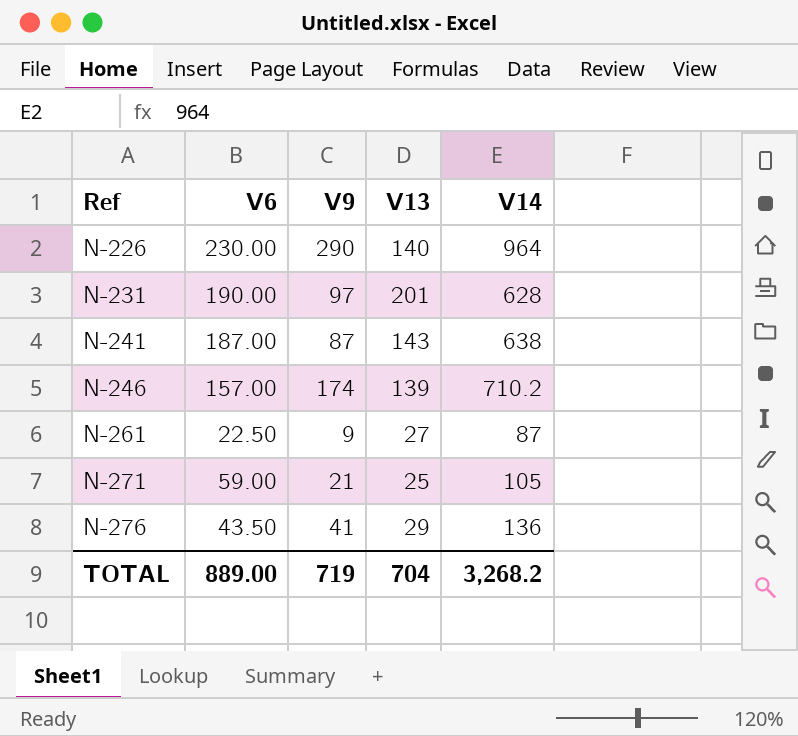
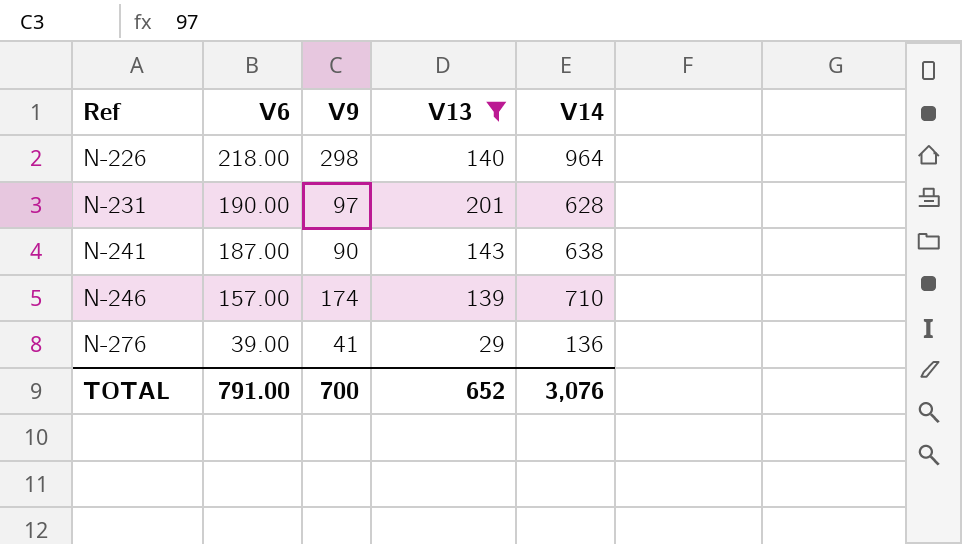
filter: none -> V13 >= 29
N-226 | V6: 230.00 -> 218.00
N-226 | V9: 290 -> 298
N-241 | V9: 87 -> 90
N-246 | V14: 710.2 -> 710
N-276 | V6: 43.50 -> 39.00
TOTAL | V6: 889.00 -> 791.00
TOTAL | V9: 719 -> 700
TOTAL | V13: 704 -> 652
TOTAL | V14: 3,268.2 -> 3,076

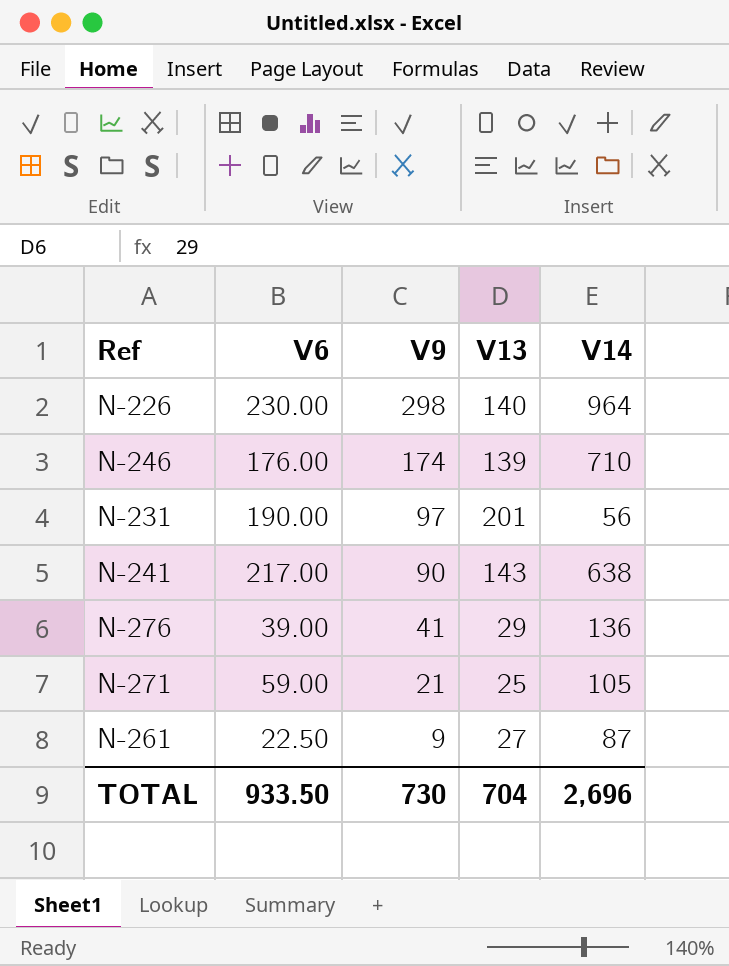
filter: V13 >= 29 -> none
row order: Ref ascending -> V9 descending
N-226 | V6: 218.00 -> 230.00
N-246 | V6: 157.00 -> 176.00
N-231 | V14: 628 -> 56
N-241 | V6: 187.00 -> 217.00
TOTAL | V6: 791.00 -> 933.50
TOTAL | V9: 700 -> 730
TOTAL | V13: 652 -> 704
TOTAL | V14: 3,076 -> 2,696

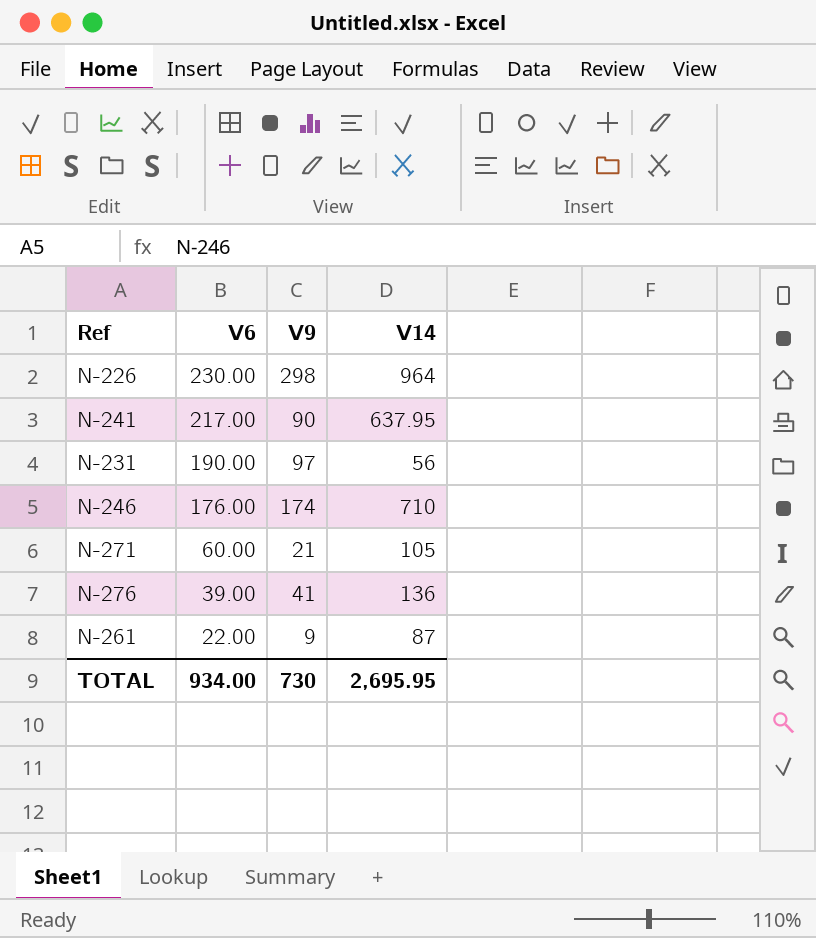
row order: V9 descending -> V6 descending
column V13 | position: 4 -> none
N-241 | V14: 638 -> 637.95
N-271 | V6: 59.00 -> 60.00
N-261 | V6: 22.50 -> 22.00
TOTAL | V6: 933.50 -> 934.00
TOTAL | V14: 2,696 -> 2,695.95

